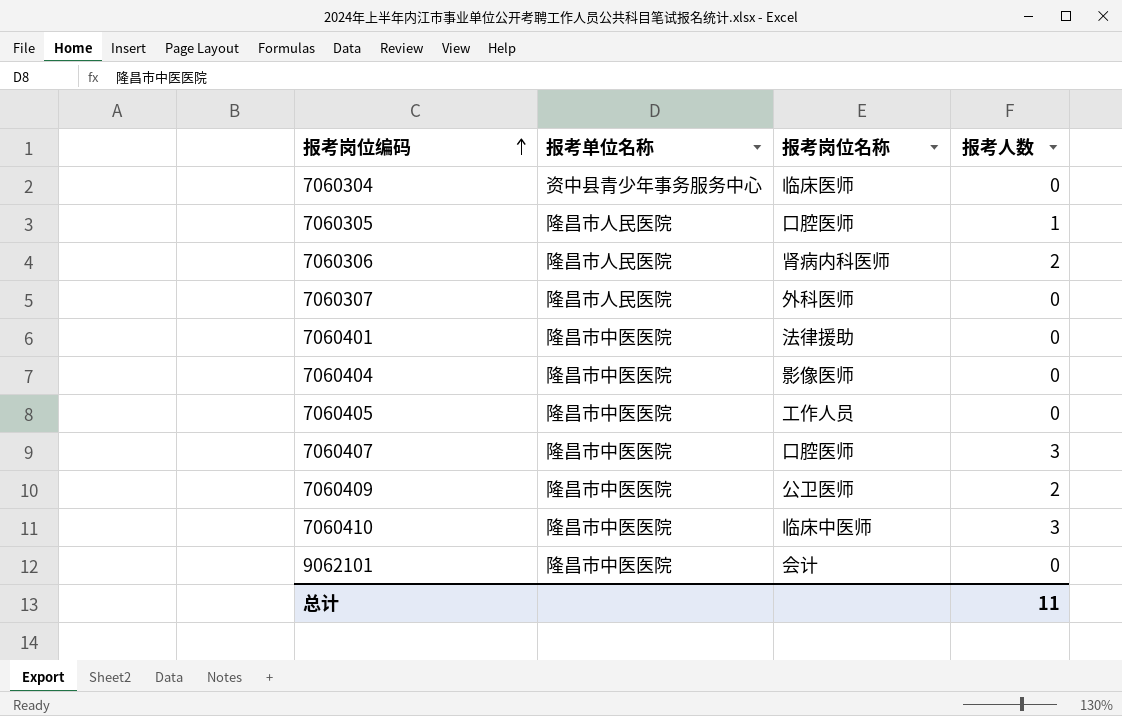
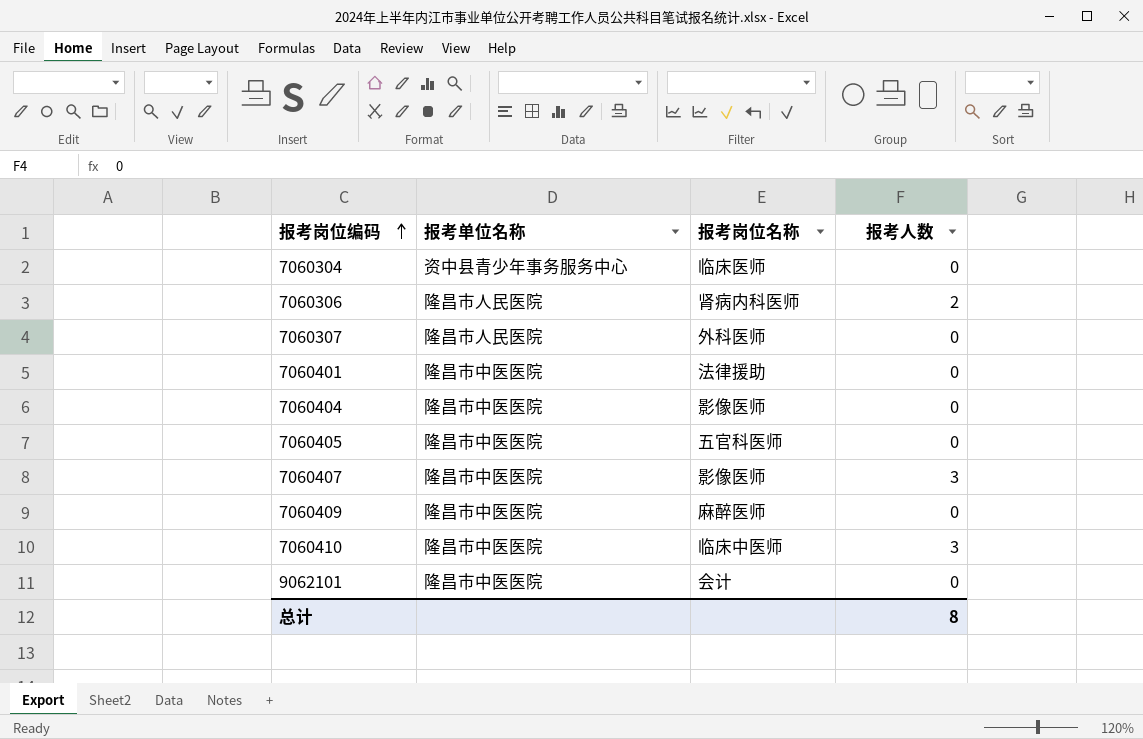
row 7060305: 隆昌市人民医院 | 口腔医师 | 1 -> none
7060405 | 报考岗位名称: 工作人员 -> 五官科医师
7060407 | 报考岗位名称: 口腔医师 -> 影像医师
7060409 | 报考岗位名称: 公卫医师 -> 麻醉医师
7060409 | 报考人数: 2 -> 0
总计 | 报考人数: 11 -> 8

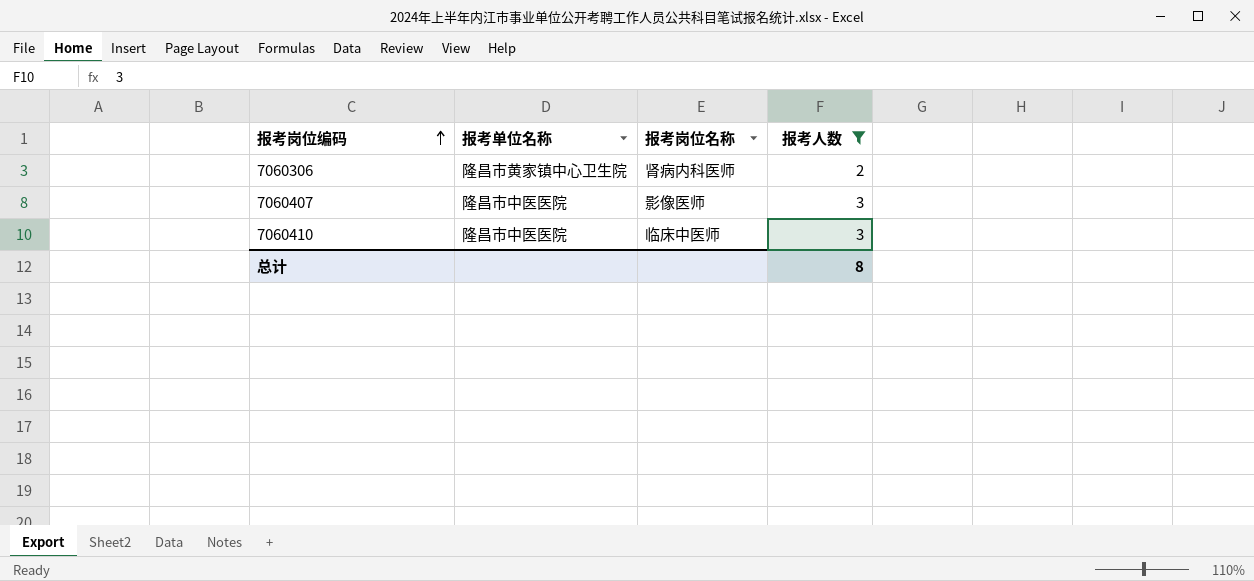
filter: none -> 报考人数 != 0
7060306 | 报考单位名称: 隆昌市人民医院 -> 隆昌市黄家镇中心卫生院

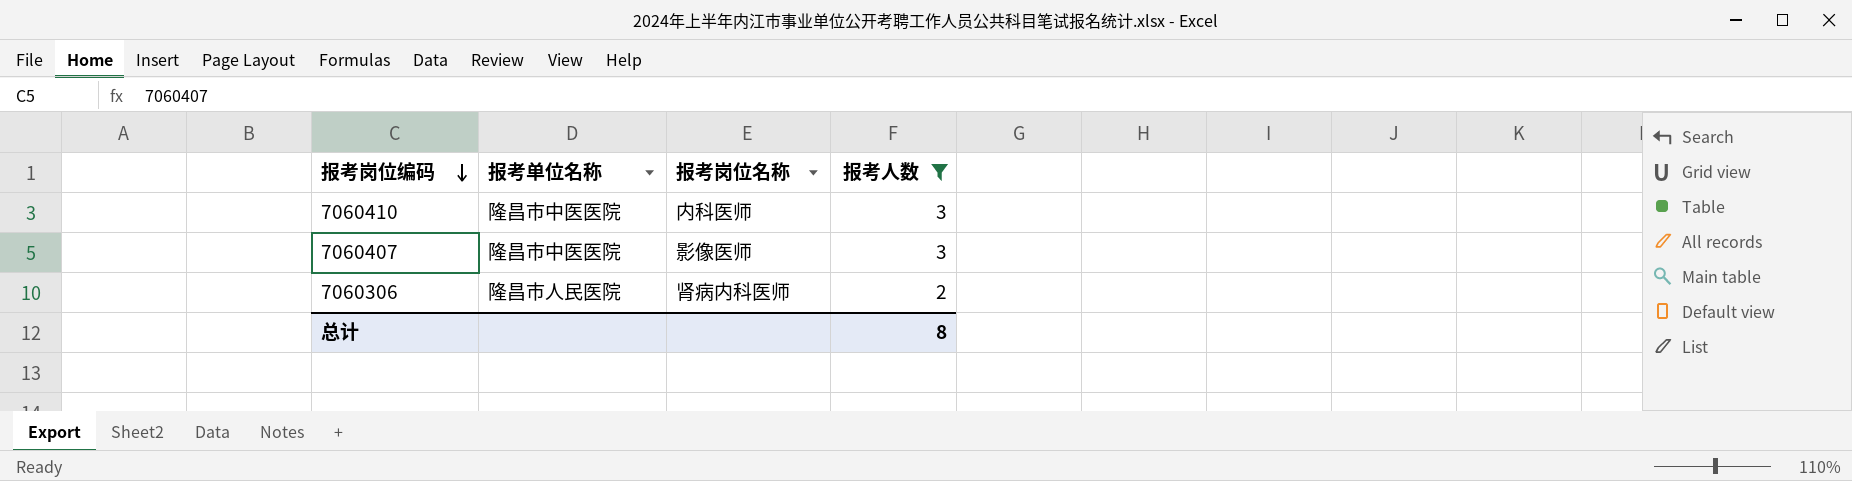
row order: 报考岗位编码 ascending -> 报考岗位编码 descending
7060410 | 报考岗位名称: 临床中医师 -> 内科医师
7060306 | 报考单位名称: 隆昌市黄家镇中心卫生院 -> 隆昌市人民医院

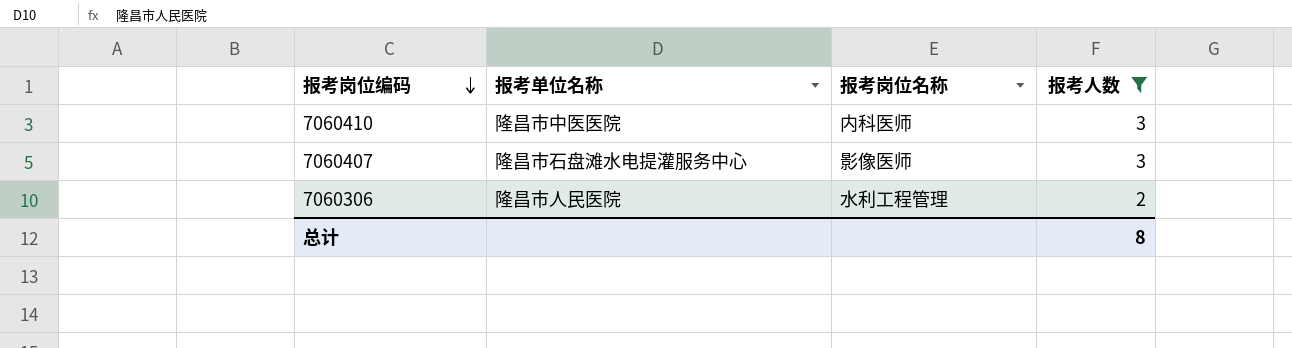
7060407 | 报考单位名称: 隆昌市中医医院 -> 隆昌市石盘滩水电提灌服务中心
7060306 | 报考岗位名称: 肾病内科医师 -> 水利工程管理

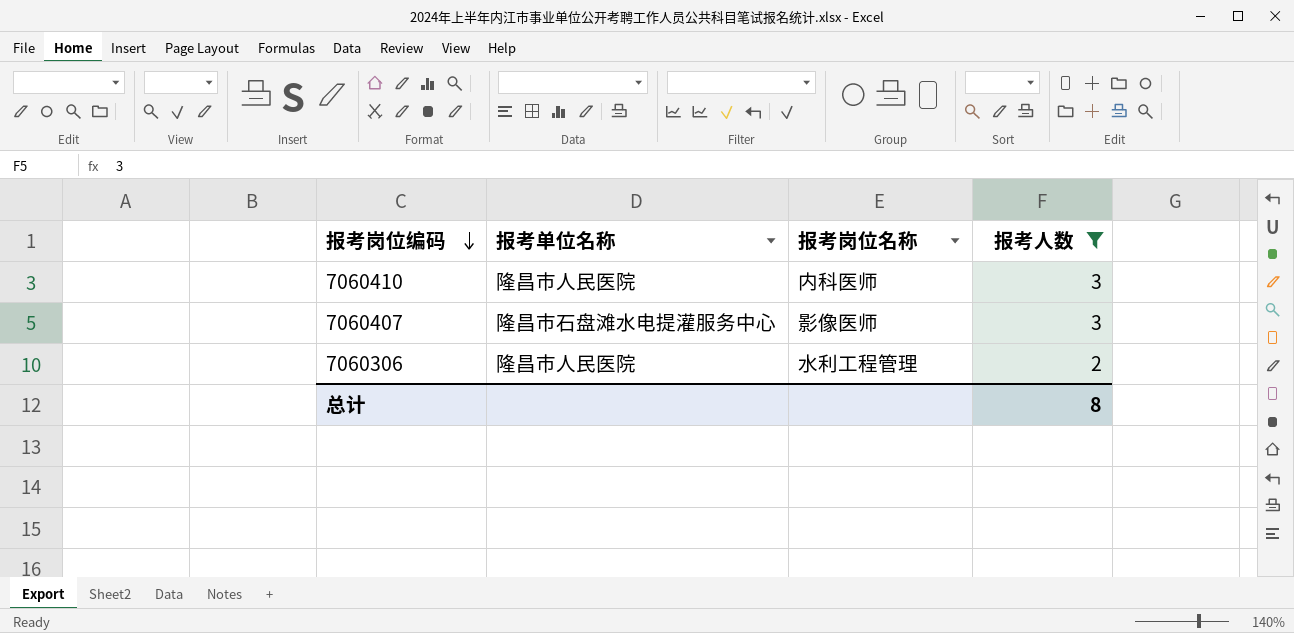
7060410 | 报考单位名称: 隆昌市中医医院 -> 隆昌市人民医院

